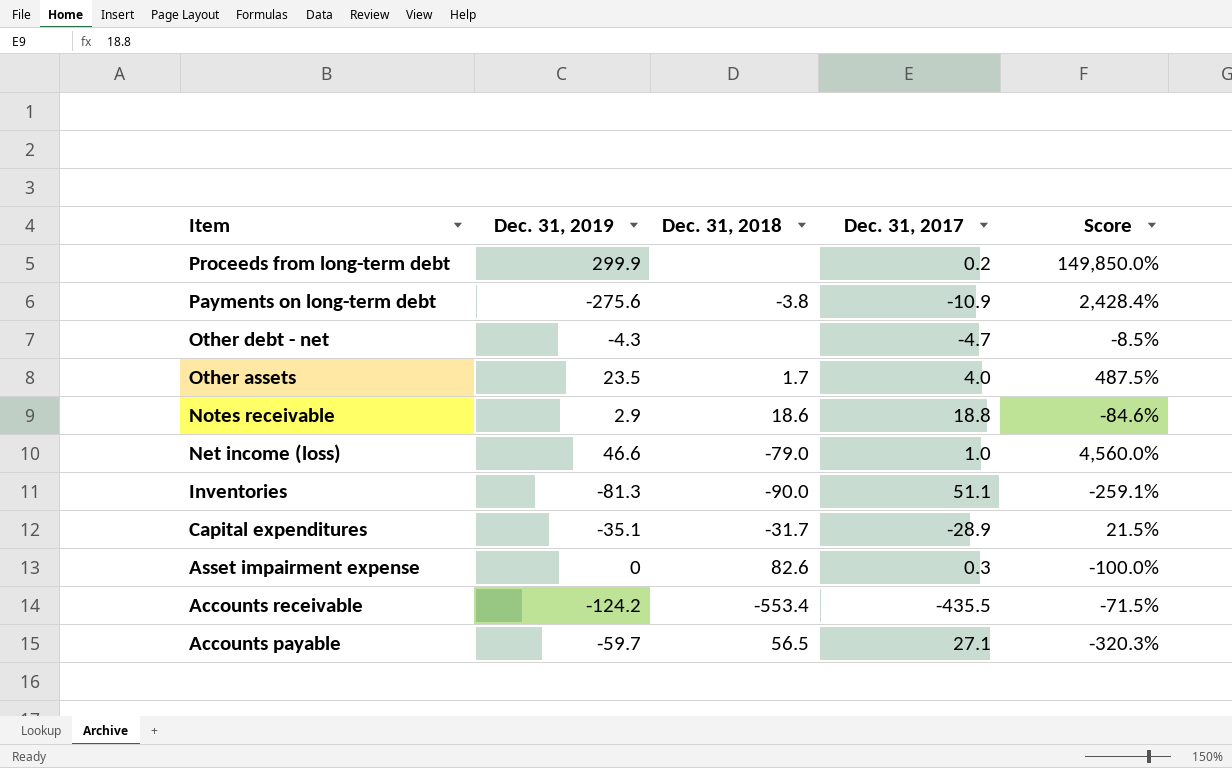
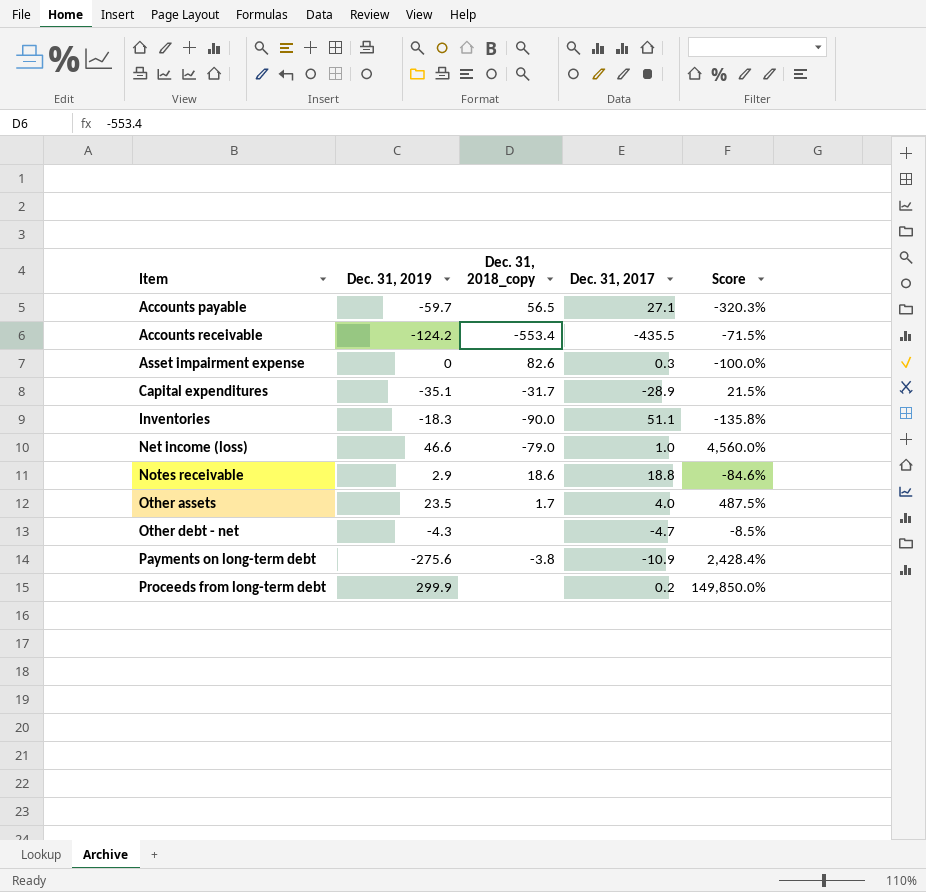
row order: Item descending -> Item ascending
column name: Dec. 31, 2018 -> Dec. 31, 2018_copy
Inventories | Dec. 31, 2019: -81.3 -> -18.3
Inventories | Score: -259.1% -> -135.8%

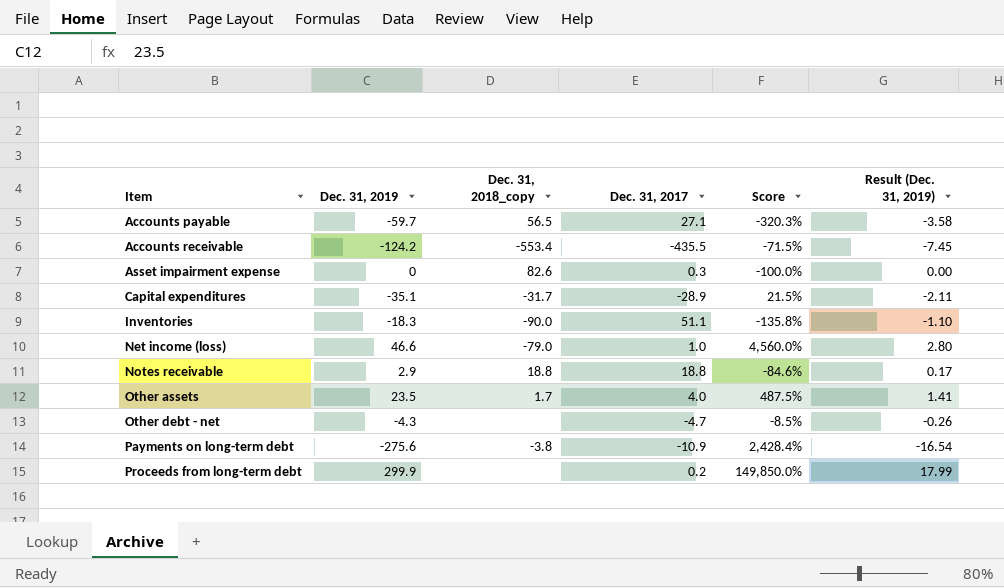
column Result (Dec. 31, 2019) | formula: none -> [Dec. 31, 2019] * 0.06
Notes receivable | Dec. 31, 2018_copy: 18.6 -> 18.8

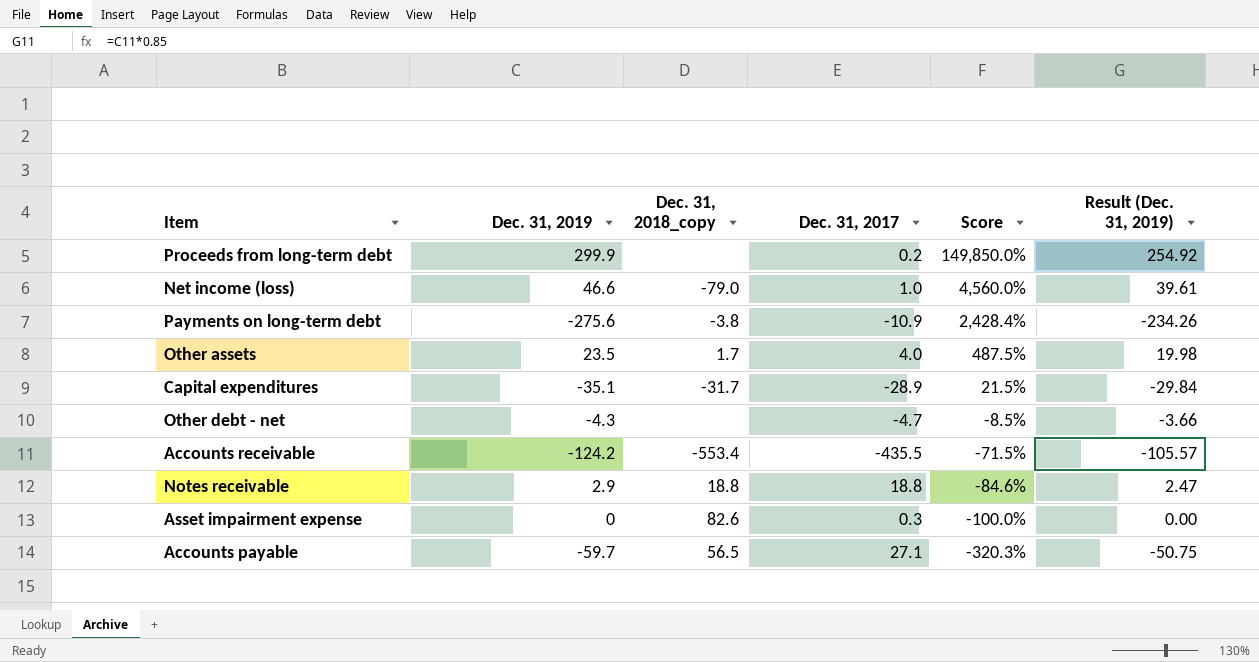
row order: Item ascending -> Score descending
column Result (Dec. 31, 2019) | formula: [Dec. 31, 2019] * 0.06 -> [Dec. 31, 2019] * 0.85
row Inventories: -18.3 | -90.0 | 51.1 | -135.8% | -1.10 -> none

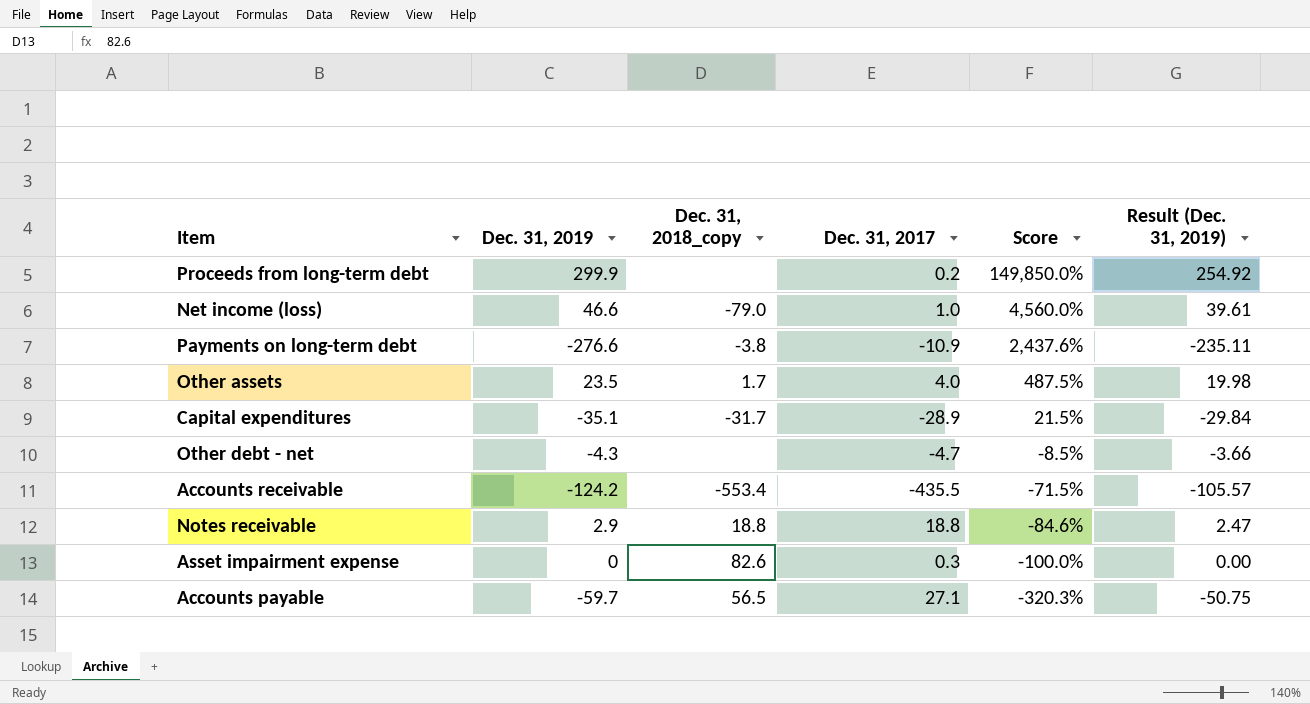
Payments on long-term debt | Dec. 31, 2019: -275.6 -> -276.6
Payments on long-term debt | Score: 2,428.4% -> 2,437.6%
Payments on long-term debt | Result (Dec. 31, 2019): -234.26 -> -235.11

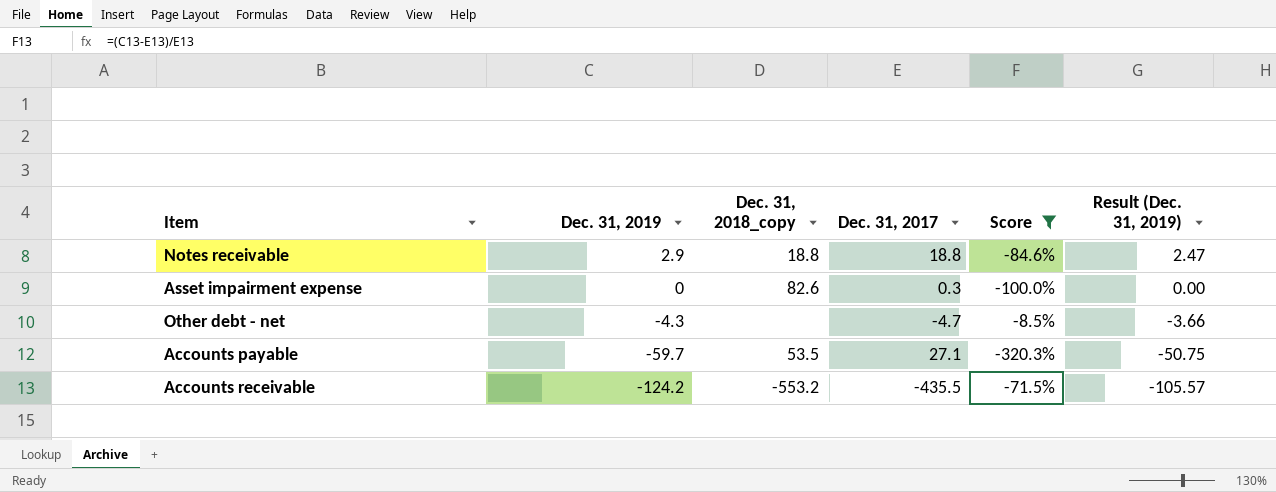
filter: none -> Score <= -8.5%
row order: Score descending -> Dec. 31, 2019 descending
Accounts payable | Dec. 31, 2018_copy: 56.5 -> 53.5
Accounts receivable | Dec. 31, 2018_copy: -553.4 -> -553.2

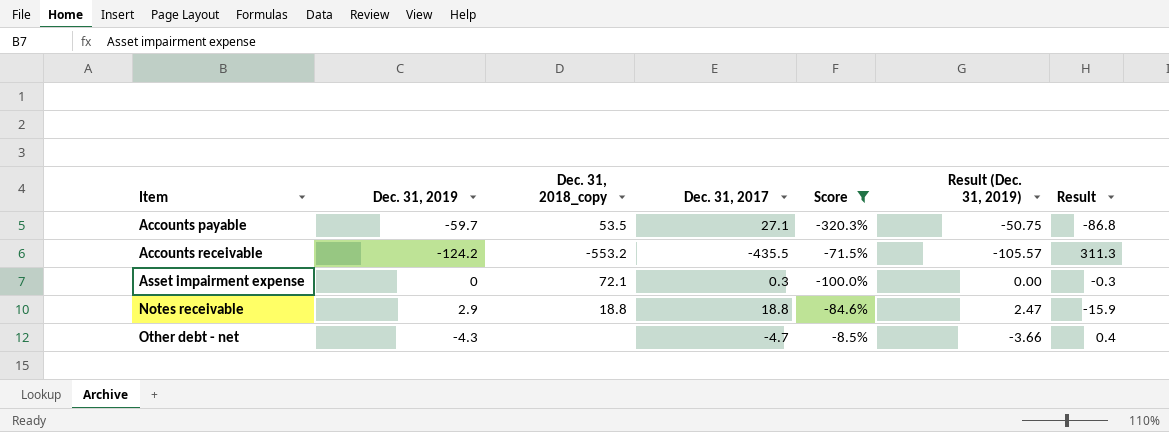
row order: Dec. 31, 2019 descending -> Item ascending
column Result | formula: none -> [Dec. 31, 2019] - [Dec. 31, 2017]
Asset impairment expense | Dec. 31, 2018_copy: 82.6 -> 72.1

